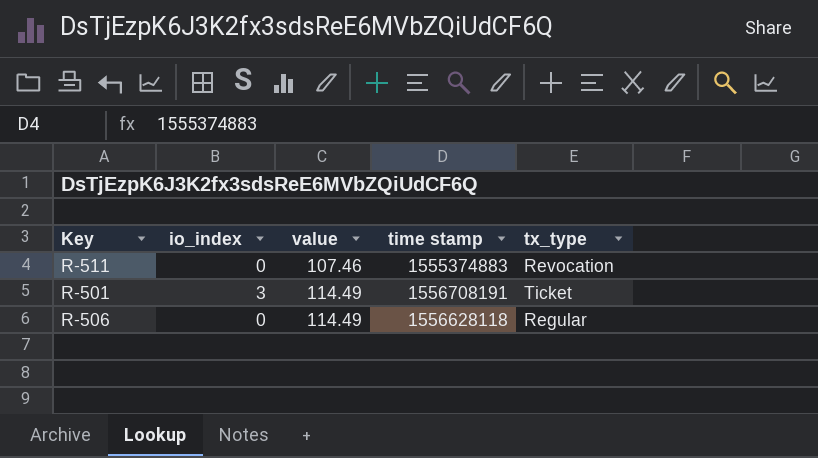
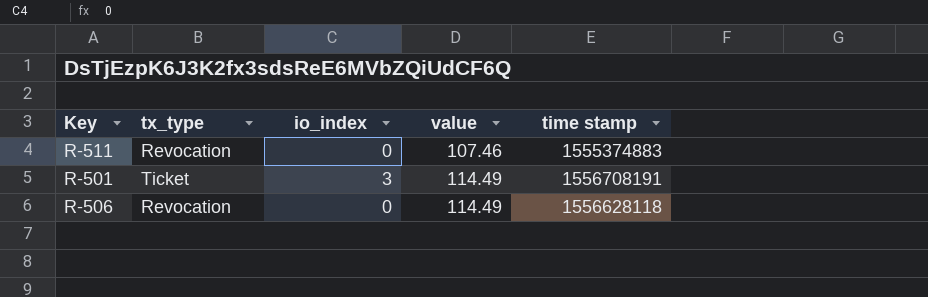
column tx_type | position: 5 -> 2
R-506 | tx_type: Regular -> Revocation

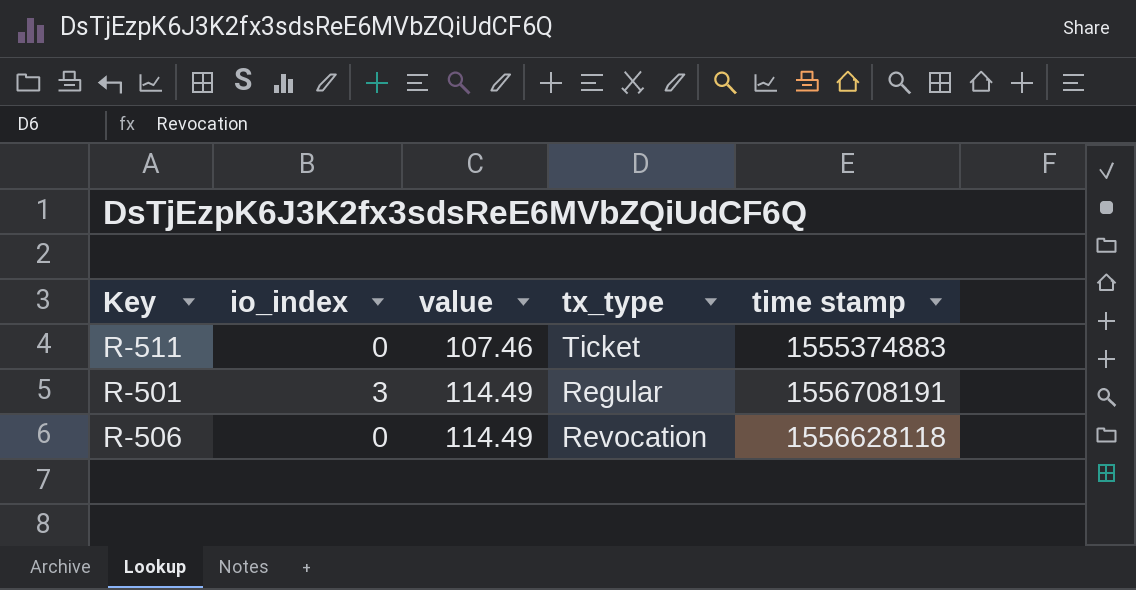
column tx_type | position: 2 -> 4
R-511 | tx_type: Revocation -> Ticket
R-501 | tx_type: Ticket -> Regular

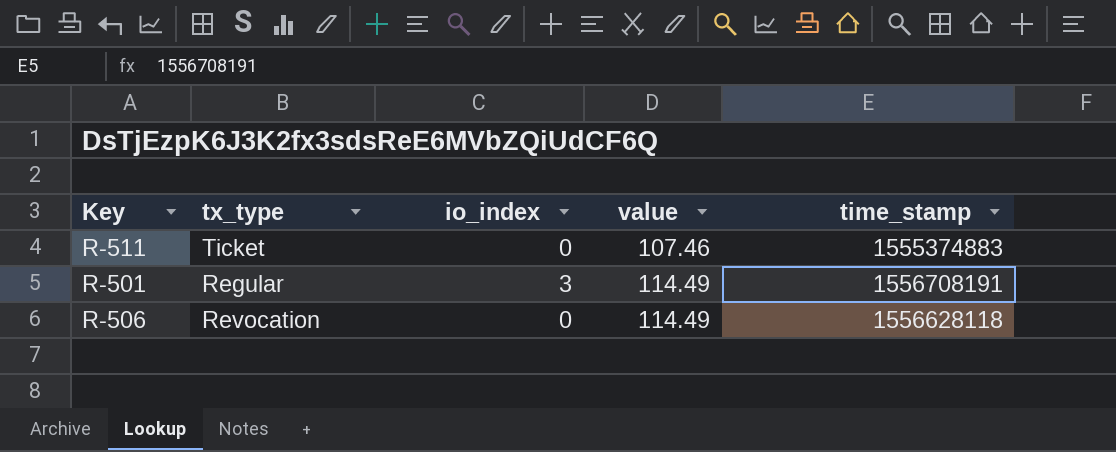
column tx_type | position: 4 -> 2
column name: time stamp -> time_stamp

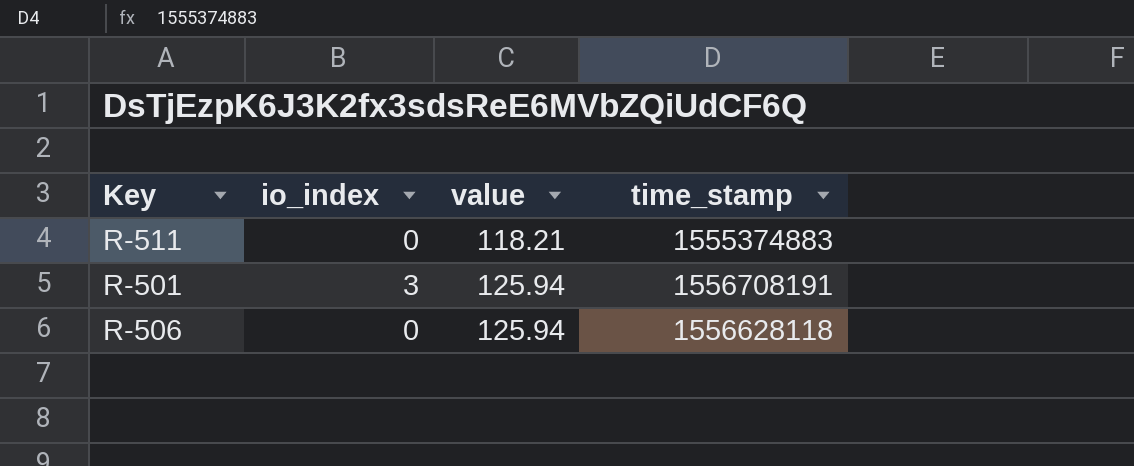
column tx_type | position: 2 -> none
R-511 | value: 107.46 -> 118.21
R-501 | value: 114.49 -> 125.94
R-506 | value: 114.49 -> 125.94

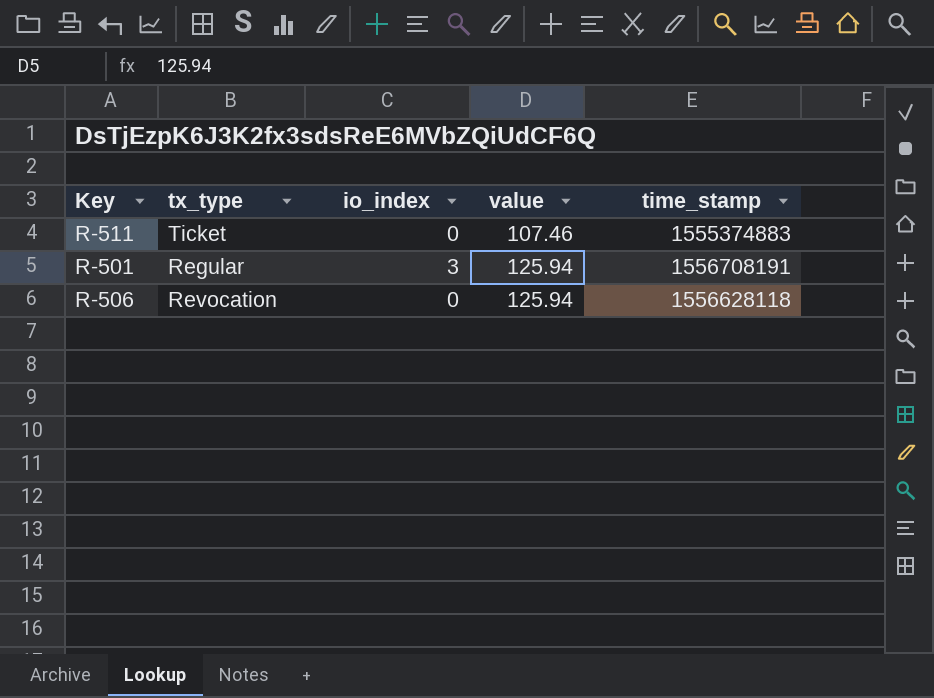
column tx_type | position: none -> 2
R-511 | value: 118.21 -> 107.46

